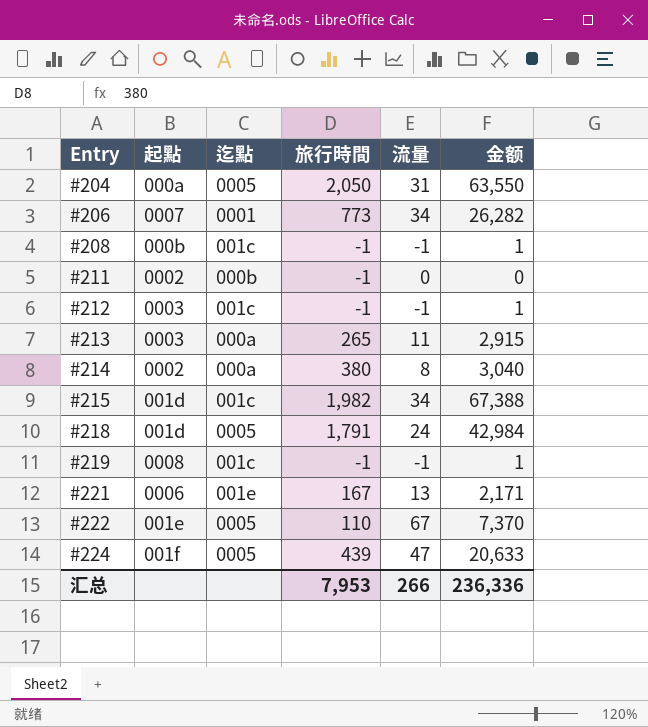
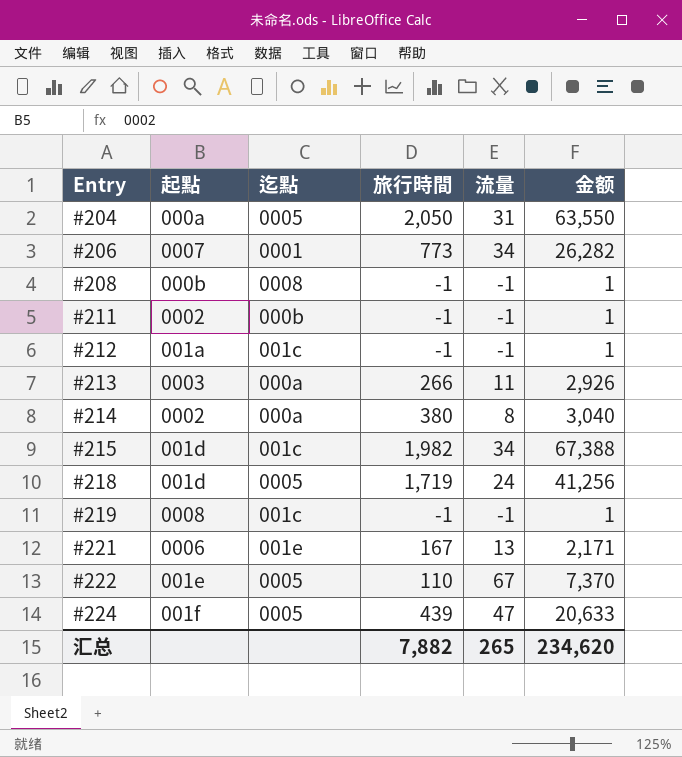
#208 | 迄點: 001c -> 0008
#211 | 流量: 0 -> -1
#211 | 金额: 0 -> 1
#212 | 起點: 0003 -> 001a
#213 | 旅行時間: 265 -> 266
#213 | 金额: 2,915 -> 2,926
#218 | 旅行時間: 1,791 -> 1,719
#218 | 金额: 42,984 -> 41,256
汇总 | 旅行時間: 7,953 -> 7,882
汇总 | 流量: 266 -> 265
汇总 | 金额: 236,336 -> 234,620

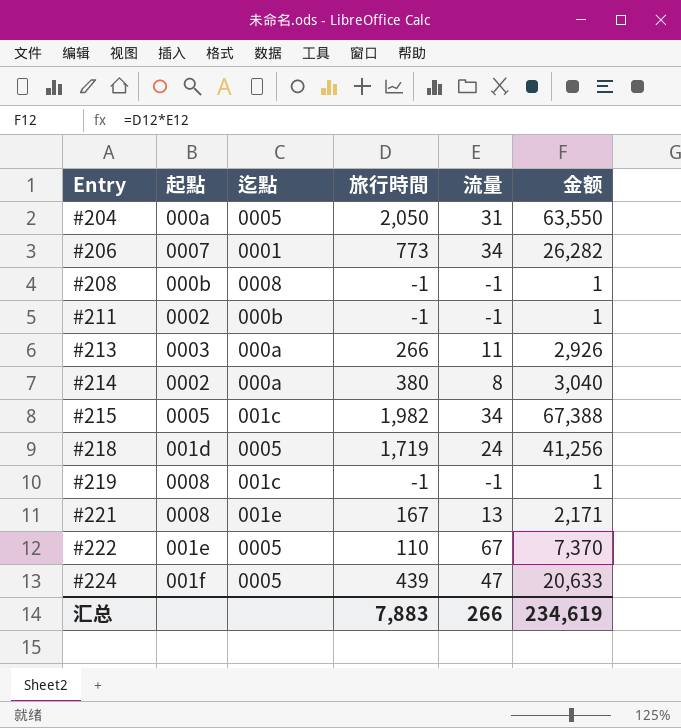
row #212: 001a | 001c | -1 | -1 | 1 -> none
#215 | 起點: 001d -> 0005
#221 | 起點: 0006 -> 0008
汇总 | 旅行時間: 7,882 -> 7,883
汇总 | 流量: 265 -> 266
汇总 | 金额: 234,620 -> 234,619

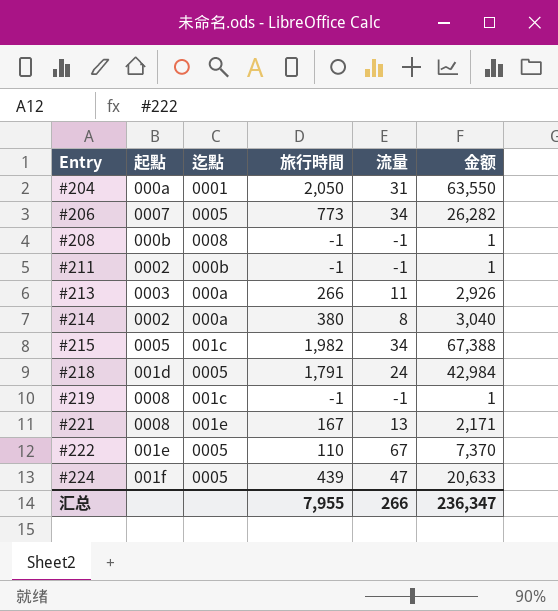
#204 | 迄點: 0005 -> 0001
#206 | 迄點: 0001 -> 0005
#218 | 旅行時間: 1,719 -> 1,791
#218 | 金额: 41,256 -> 42,984
汇总 | 旅行時間: 7,883 -> 7,955
汇总 | 金额: 234,619 -> 236,347

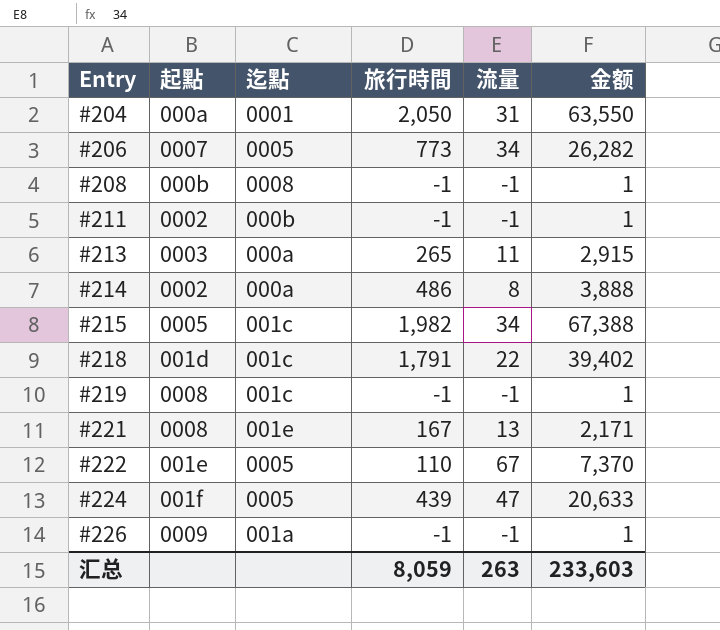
#213 | 旅行時間: 266 -> 265
#213 | 金额: 2,926 -> 2,915
#214 | 旅行時間: 380 -> 486
#214 | 金额: 3,040 -> 3,888
#218 | 迄點: 0005 -> 001c
#218 | 流量: 24 -> 22
#218 | 金额: 42,984 -> 39,402
row #226: none -> 0009 | 001a | -1 | -1 | 1
汇总 | 旅行時間: 7,955 -> 8,059
汇总 | 流量: 266 -> 263
汇总 | 金额: 236,347 -> 233,603

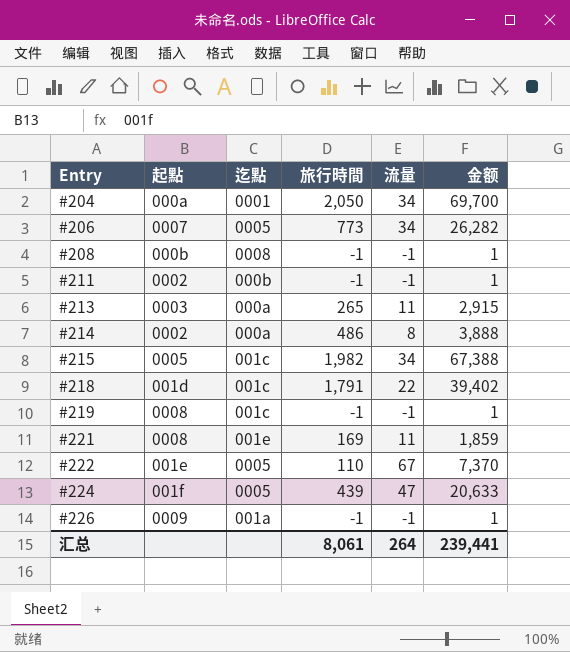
#204 | 流量: 31 -> 34
#204 | 金额: 63,550 -> 69,700
#221 | 旅行時間: 167 -> 169
#221 | 流量: 13 -> 11
#221 | 金额: 2,171 -> 1,859
汇总 | 旅行時間: 8,059 -> 8,061
汇总 | 流量: 263 -> 264
汇总 | 金额: 233,603 -> 239,441

